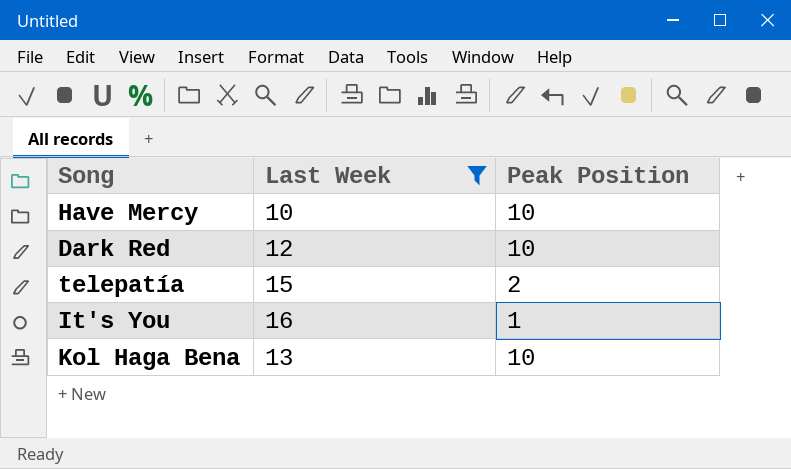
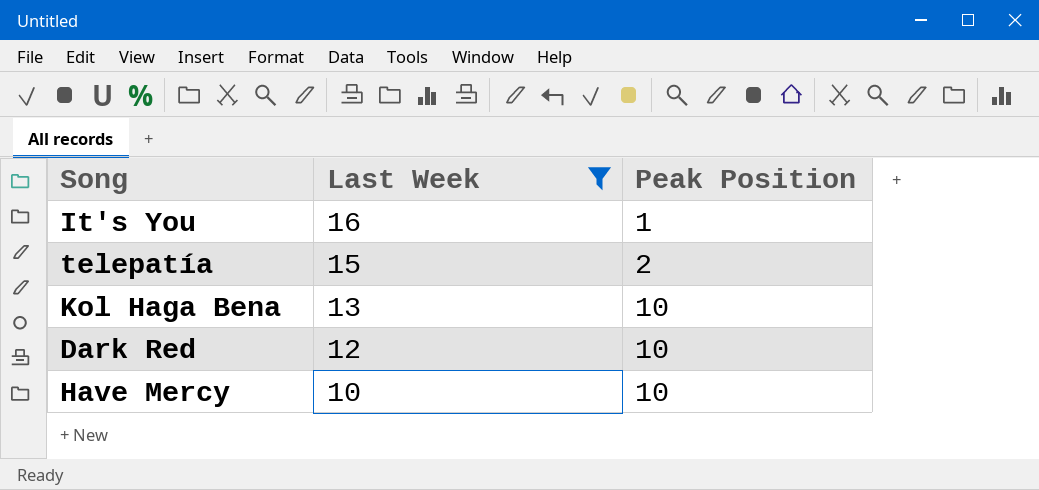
row order: none -> Last Week descending

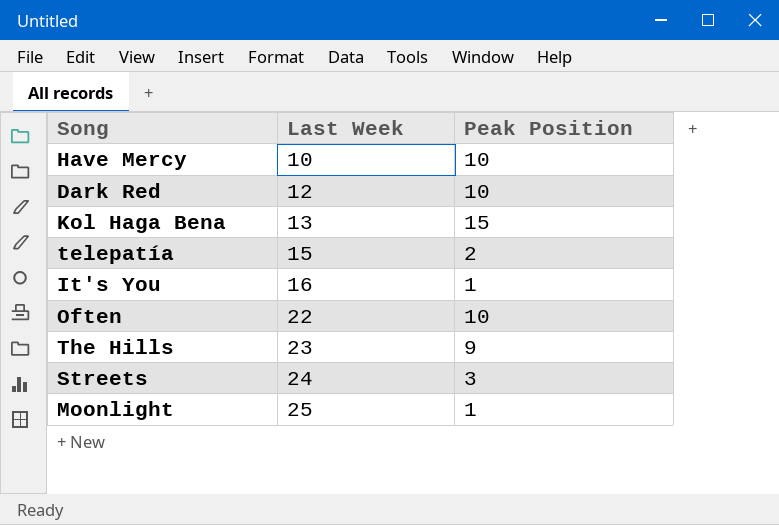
filter: Last Week <= 16 -> none
row order: Last Week descending -> Last Week ascending
Kol Haga Bena | Peak Position: 10 -> 15

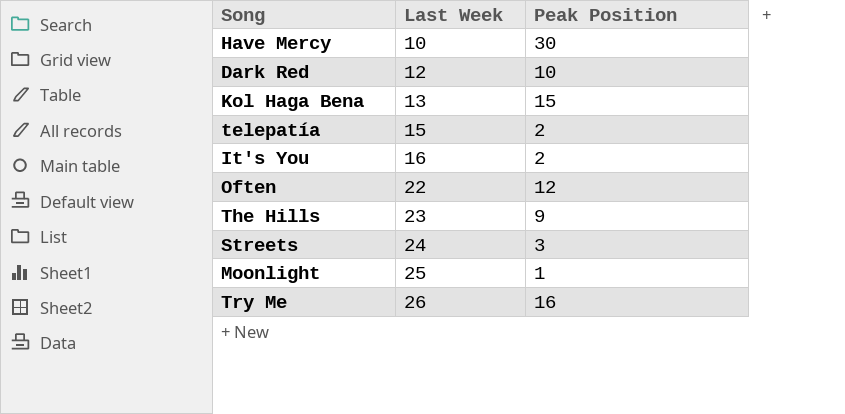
Have Mercy | Peak Position: 10 -> 30
It's You | Peak Position: 1 -> 2
Often | Peak Position: 10 -> 12
row Try Me: none -> 26 | 16

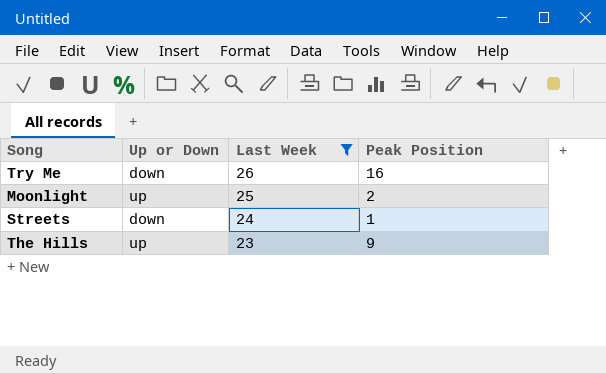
filter: none -> Last Week >= 23
row order: Last Week ascending -> Last Week descending
column Up or Down | position: none -> 2
Moonlight | Peak Position: 1 -> 2
Streets | Peak Position: 3 -> 1

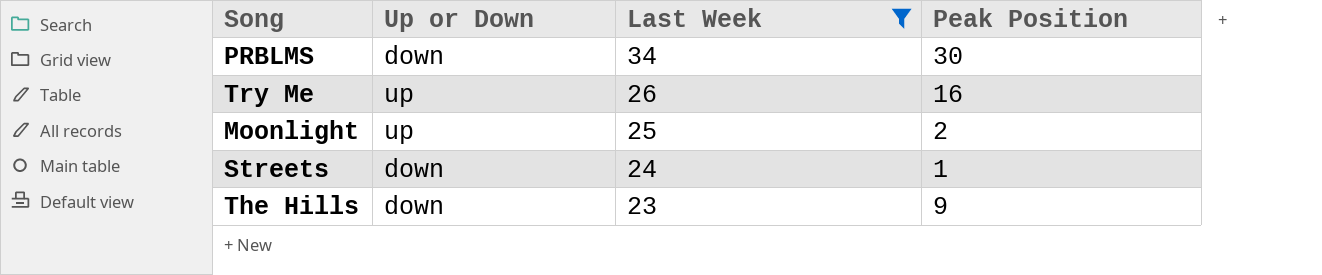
row PRBLMS: none -> down | 34 | 30
Try Me | Up or Down: down -> up
The Hills | Up or Down: up -> down

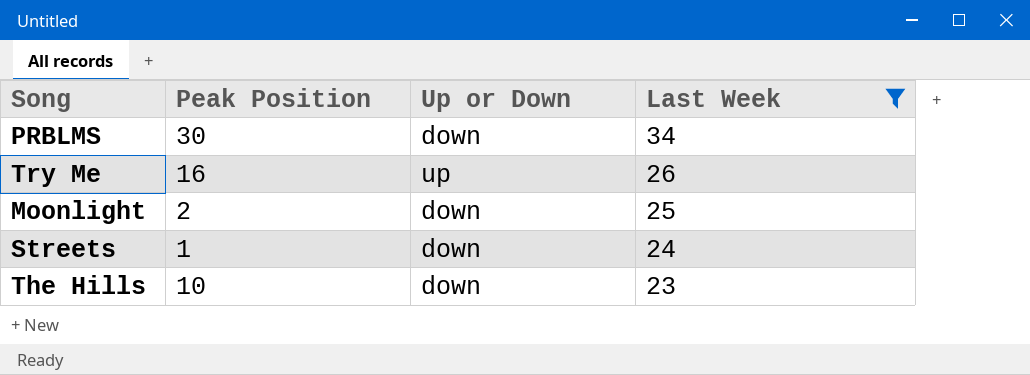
column Peak Position | position: 4 -> 2
Moonlight | Up or Down: up -> down
The Hills | Peak Position: 9 -> 10

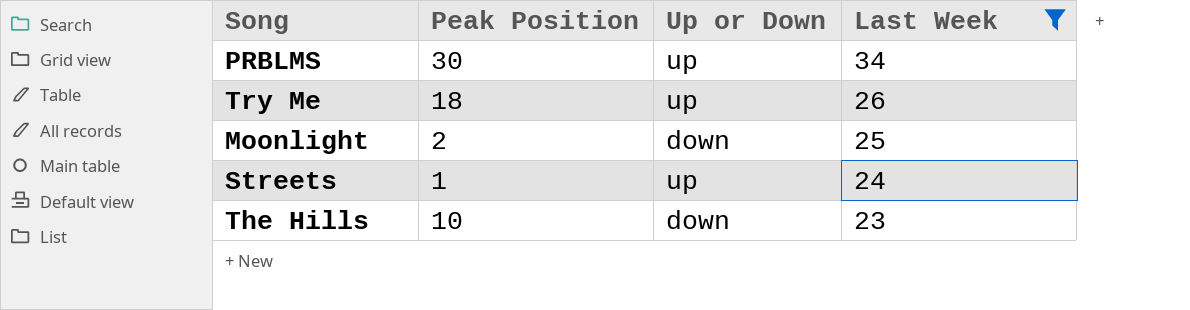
PRBLMS | Up or Down: down -> up
Try Me | Peak Position: 16 -> 18
Streets | Up or Down: down -> up

